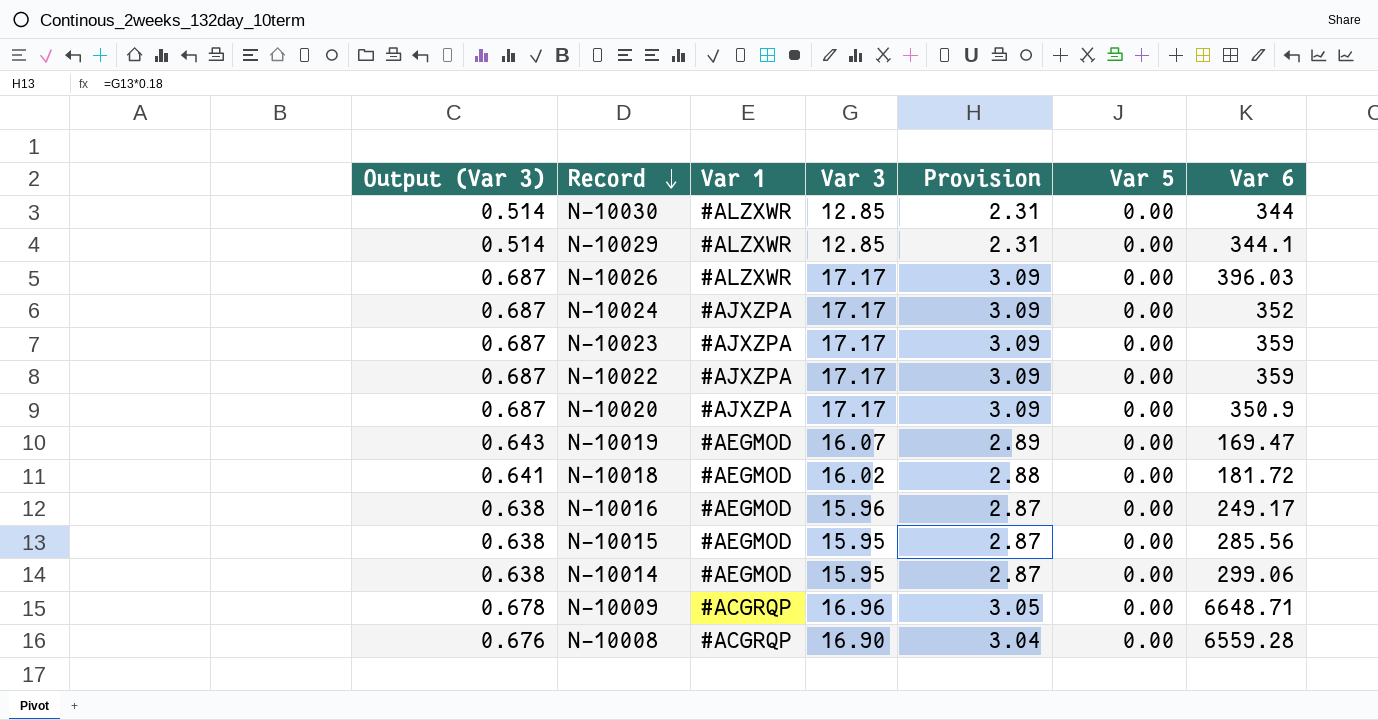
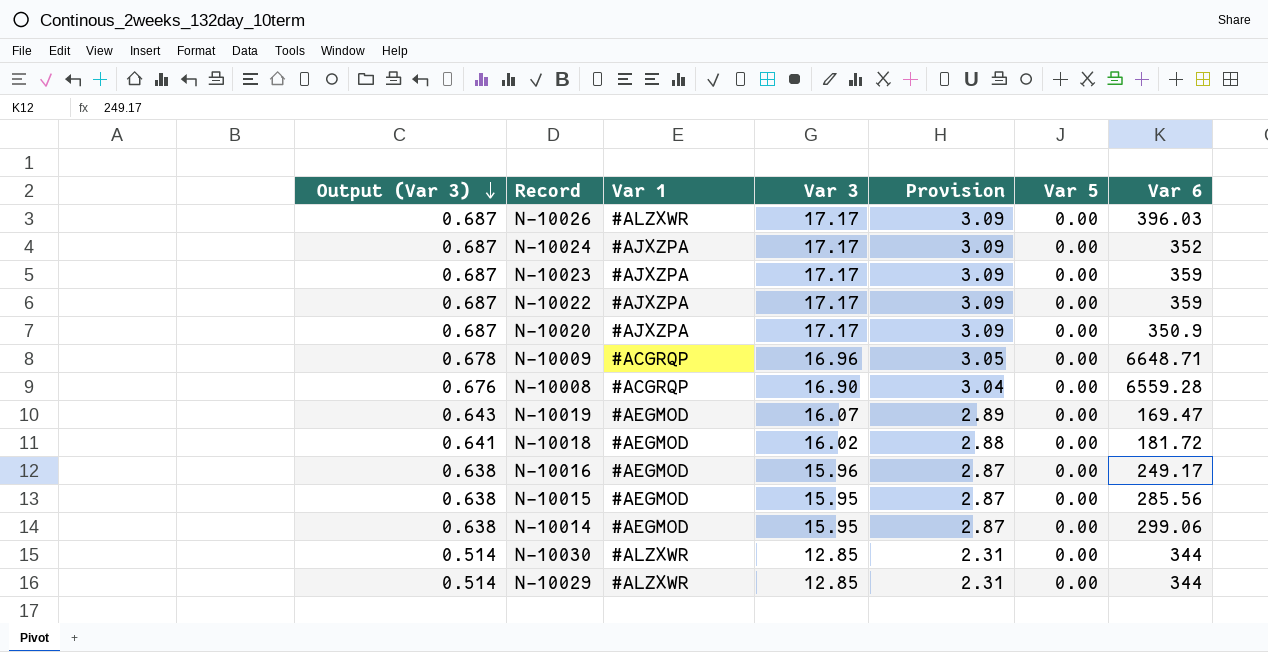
row order: Record descending -> Output (Var 3) descending
N-10029 | Var 6: 344.1 -> 344

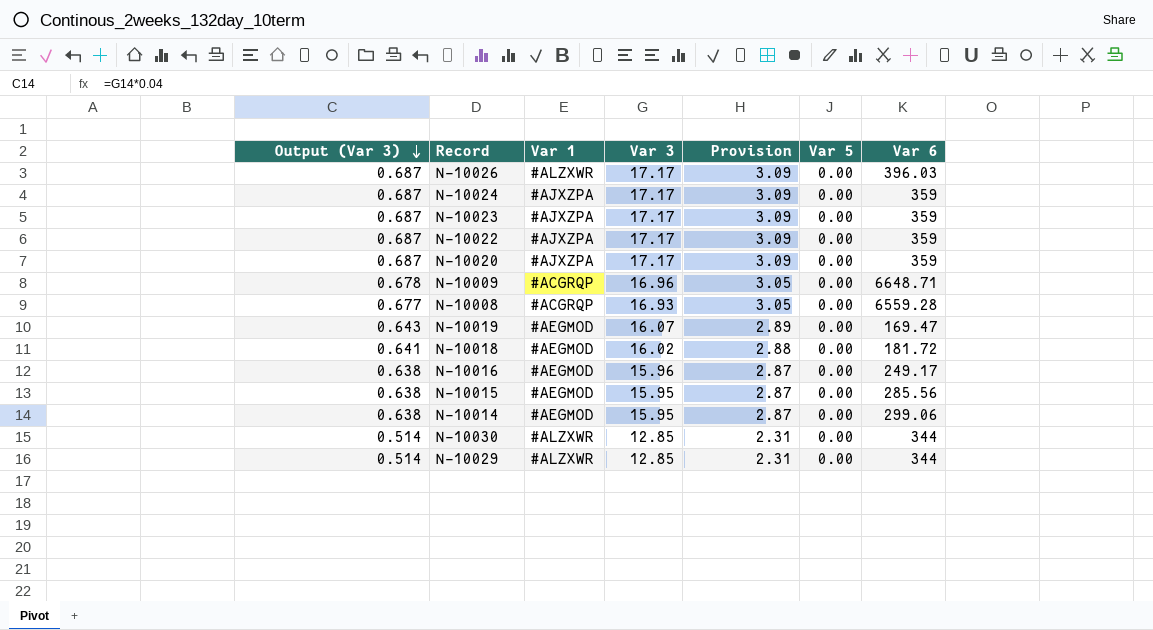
N-10024 | Var 6: 352 -> 359
N-10020 | Var 6: 350.9 -> 359
N-10008 | Output (Var 3): 0.676 -> 0.677
N-10008 | Var 3: 16.90 -> 16.93
N-10008 | Provision: 3.04 -> 3.05

